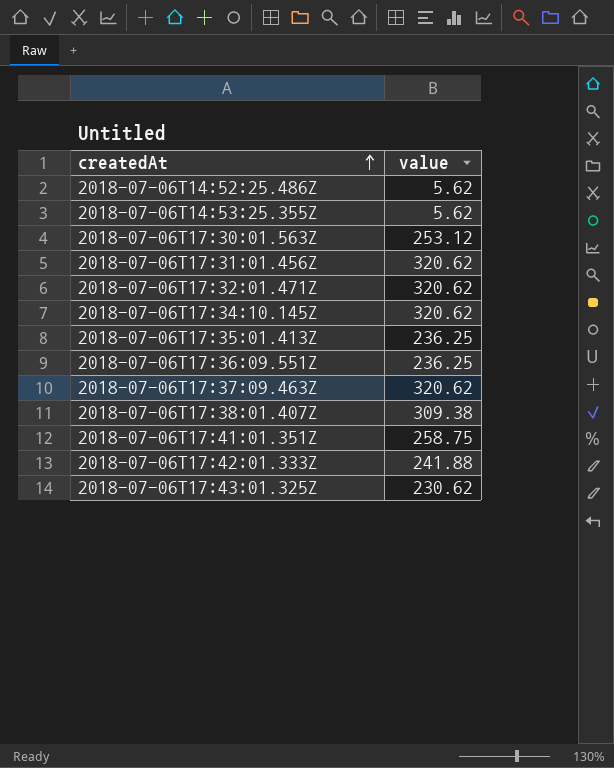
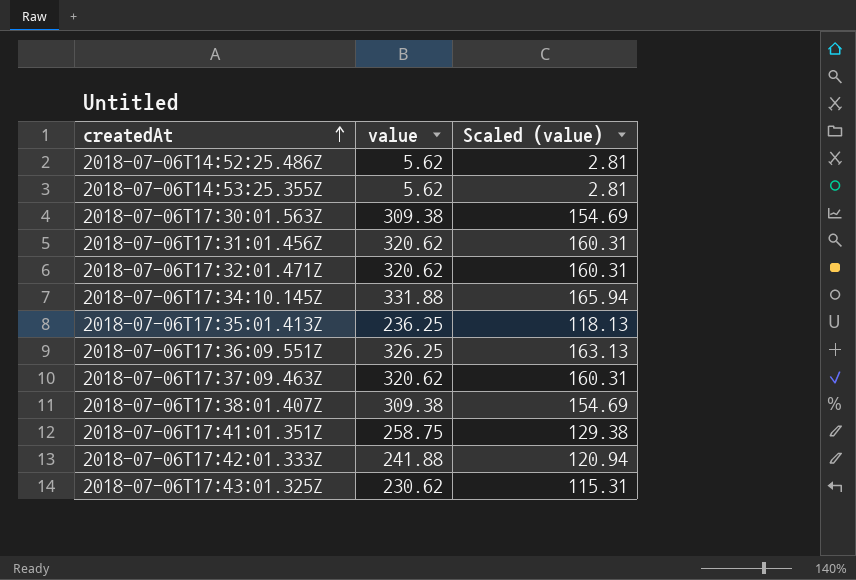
column Scaled (value) | formula: none -> [value] * 0.5
2018-07-06T17:30:01.563Z | value: 253.12 -> 309.38
2018-07-06T17:34:10.145Z | value: 320.62 -> 331.88
2018-07-06T17:36:09.551Z | value: 236.25 -> 326.25

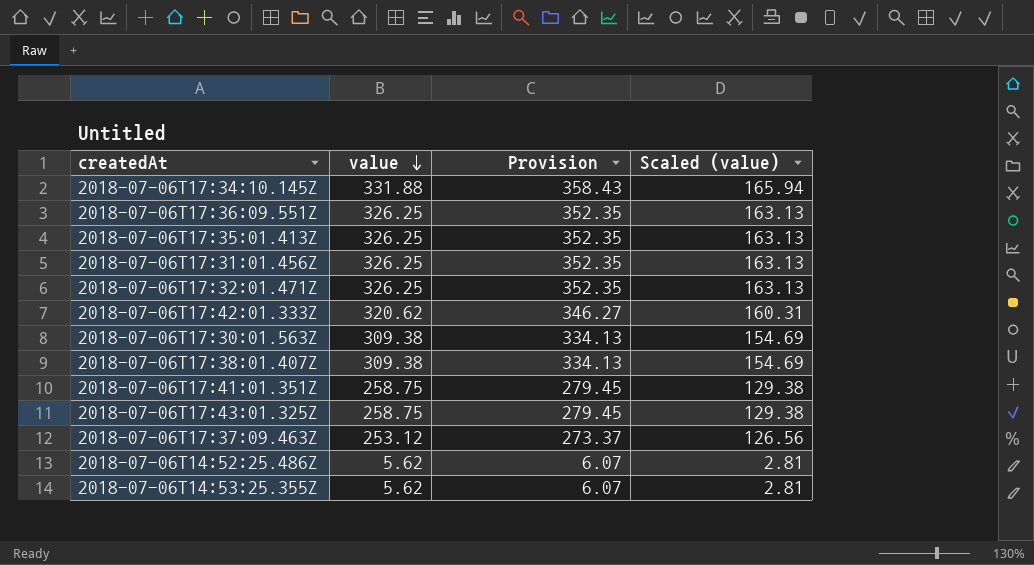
row order: createdAt ascending -> value descending
column Provision | formula: none -> [value] * 1.08
2018-07-06T17:35:01.413Z | value: 236.25 -> 326.25
2018-07-06T17:35:01.413Z | Scaled (value): 118.13 -> 163.13
2018-07-06T17:31:01.456Z | value: 320.62 -> 326.25
2018-07-06T17:31:01.456Z | Scaled (value): 160.31 -> 163.13
2018-07-06T17:32:01.471Z | value: 320.62 -> 326.25
2018-07-06T17:32:01.471Z | Scaled (value): 160.31 -> 163.13
2018-07-06T17:42:01.333Z | value: 241.88 -> 320.62
2018-07-06T17:42:01.333Z | Scaled (value): 120.94 -> 160.31
2018-07-06T17:43:01.325Z | value: 230.62 -> 258.75
2018-07-06T17:43:01.325Z | Scaled (value): 115.31 -> 129.38
2018-07-06T17:37:09.463Z | value: 320.62 -> 253.12
2018-07-06T17:37:09.463Z | Scaled (value): 160.31 -> 126.56

